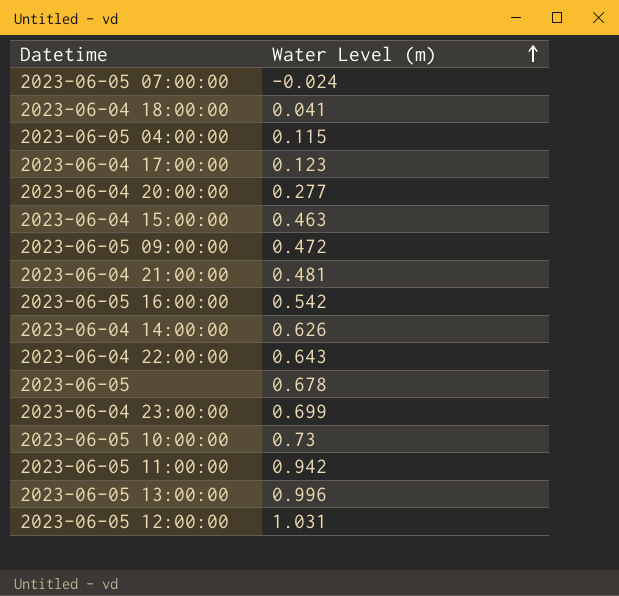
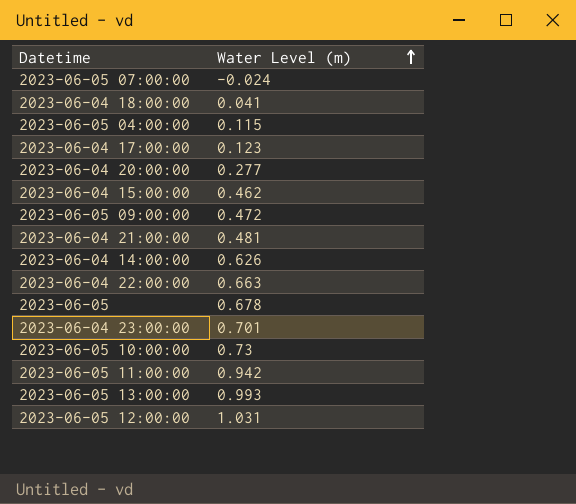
row 2023-06-05 16:00:00: 0.542 -> none
2023-06-04 15:00:00 | Water Level (m): 0.463 -> 0.462
2023-06-04 22:00:00 | Water Level (m): 0.643 -> 0.663
2023-06-04 23:00:00 | Water Level (m): 0.699 -> 0.701
2023-06-05 13:00:00 | Water Level (m): 0.996 -> 0.993

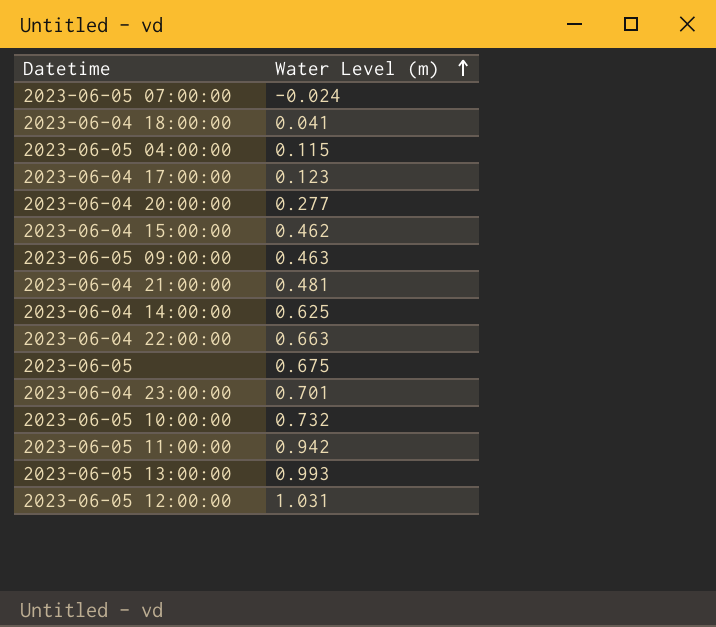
2023-06-05 09:00:00 | Water Level (m): 0.472 -> 0.463
2023-06-04 14:00:00 | Water Level (m): 0.626 -> 0.625
2023-06-05 | Water Level (m): 0.678 -> 0.675
2023-06-05 10:00:00 | Water Level (m): 0.73 -> 0.732

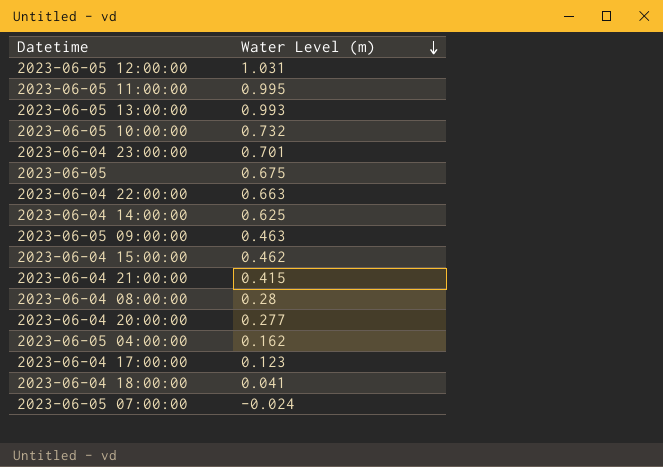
row order: Water Level (m) ascending -> Water Level (m) descending
2023-06-05 11:00:00 | Water Level (m): 0.942 -> 0.995
2023-06-04 21:00:00 | Water Level (m): 0.481 -> 0.415
row 2023-06-04 08:00:00: none -> 0.28
2023-06-05 04:00:00 | Water Level (m): 0.115 -> 0.162

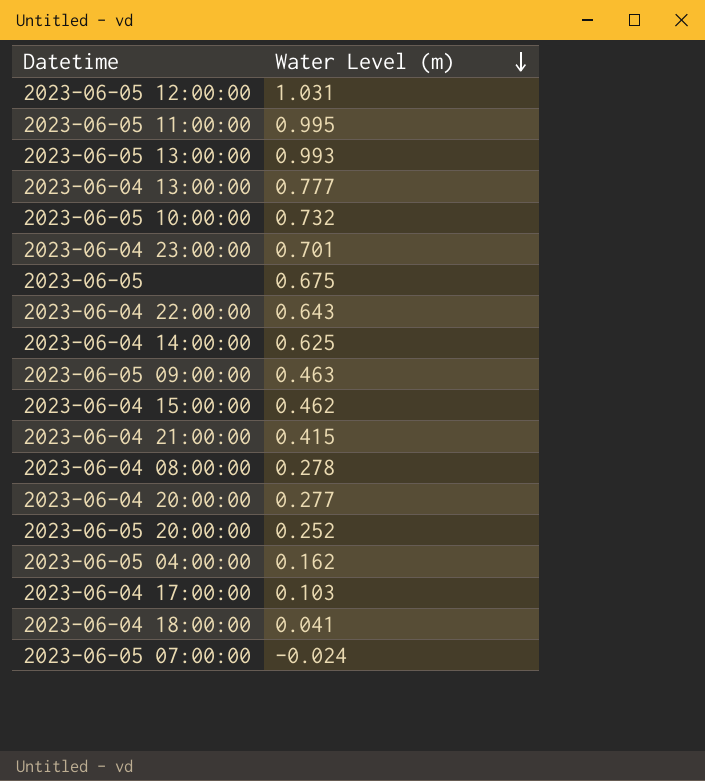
row 2023-06-04 13:00:00: none -> 0.777
2023-06-04 22:00:00 | Water Level (m): 0.663 -> 0.643
2023-06-04 08:00:00 | Water Level (m): 0.28 -> 0.278
row 2023-06-05 20:00:00: none -> 0.252
2023-06-04 17:00:00 | Water Level (m): 0.123 -> 0.103

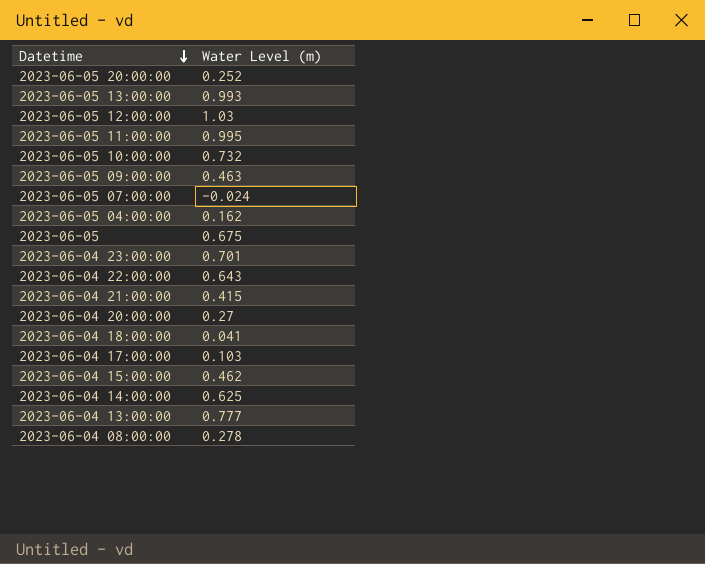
row order: Water Level (m) descending -> Datetime descending
2023-06-05 12:00:00 | Water Level (m): 1.031 -> 1.03
2023-06-04 20:00:00 | Water Level (m): 0.277 -> 0.27

